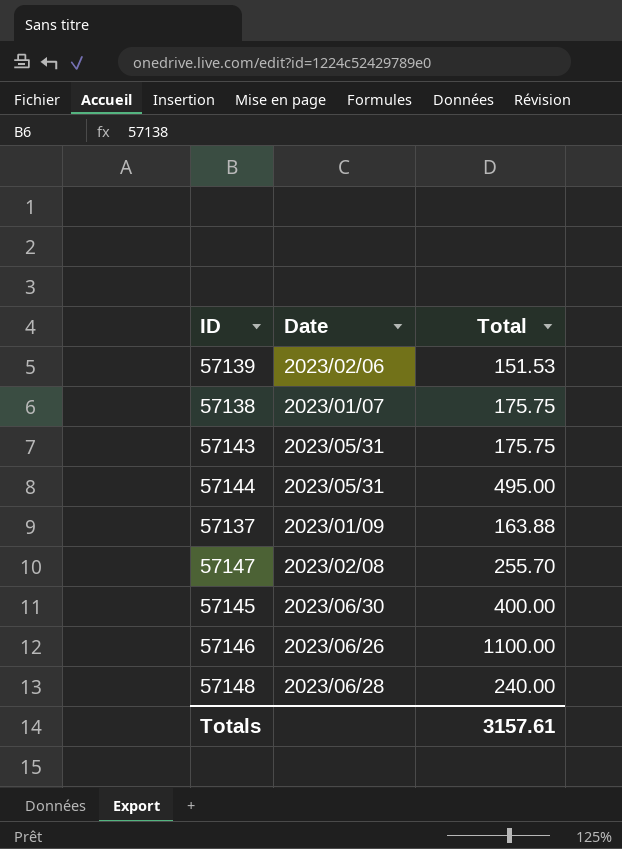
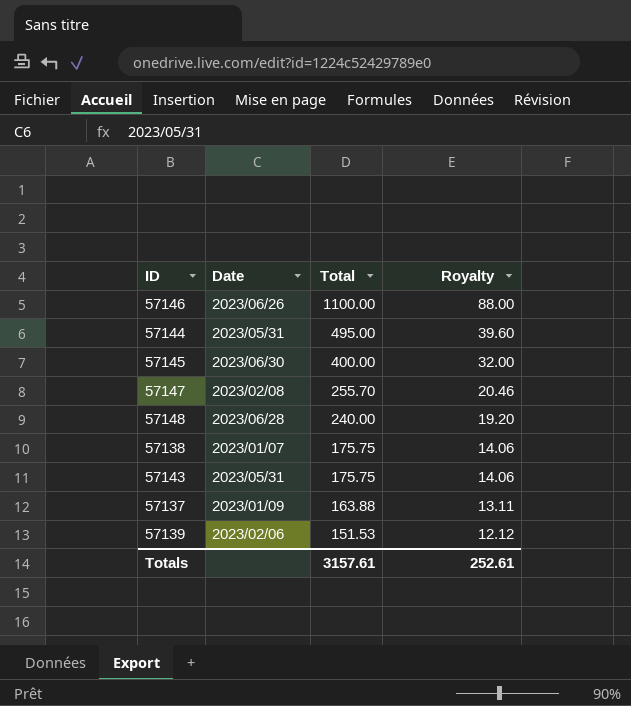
row order: none -> Total descending
column Royalty | formula: none -> [Total] * 0.08

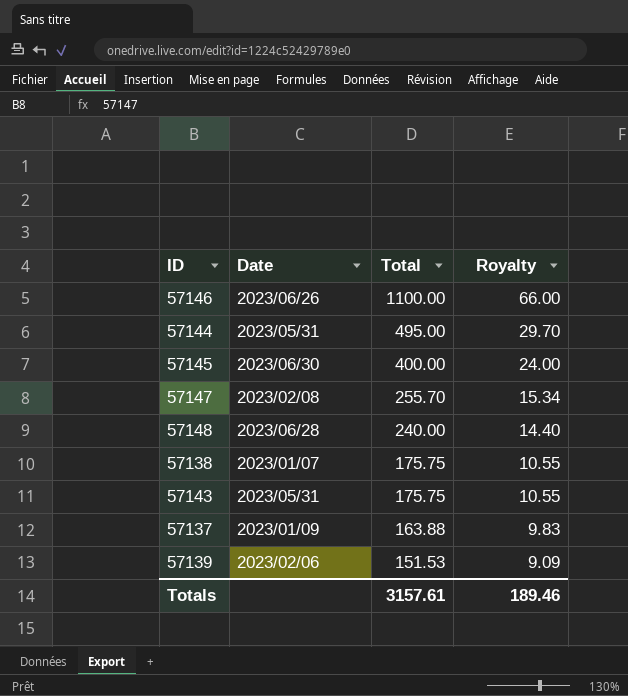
column Royalty | formula: [Total] * 0.08 -> [Total] * 0.06
Totals | Royalty: 252.61 -> 189.46

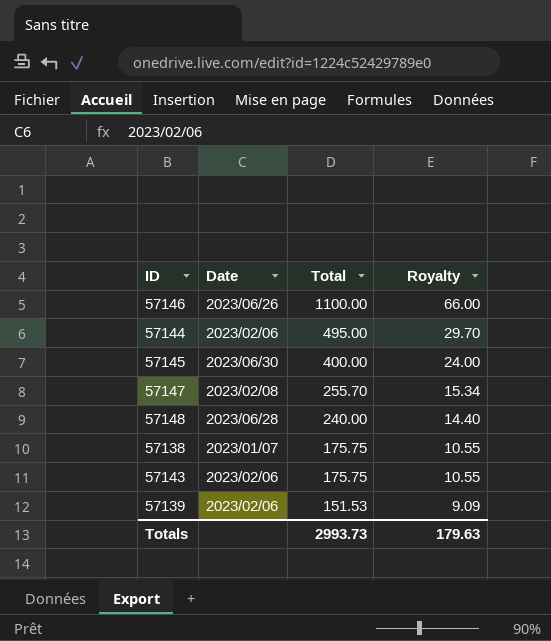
row 57137: 2023/01/09 | 163.88 | 9.83 -> none
57144 | Date: 2023/05/31 -> 2023/02/06
57143 | Date: 2023/05/31 -> 2023/02/06
Totals | Total: 3157.61 -> 2993.73
Totals | Royalty: 189.46 -> 179.63

